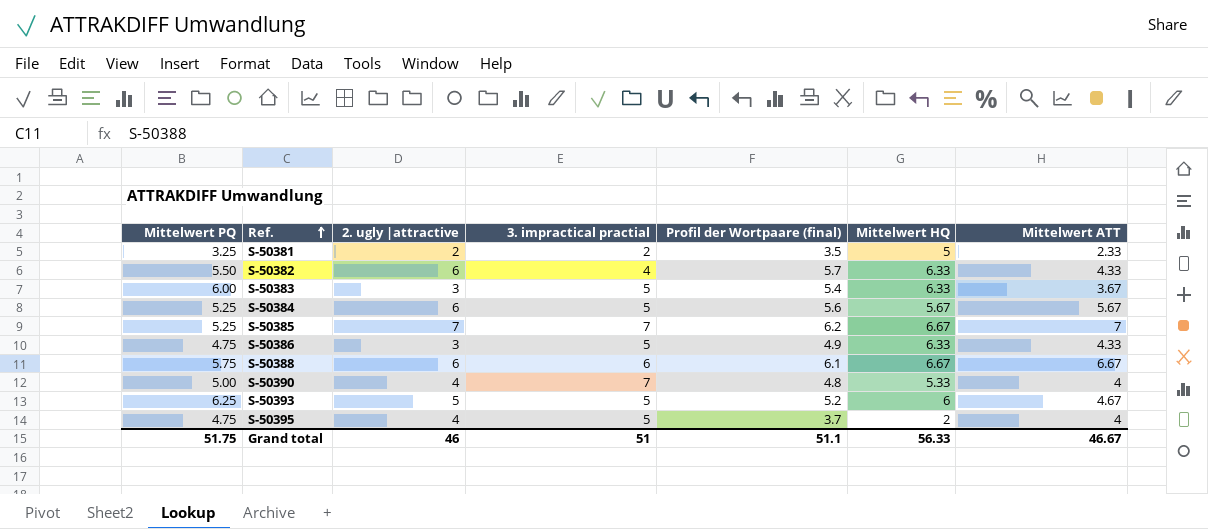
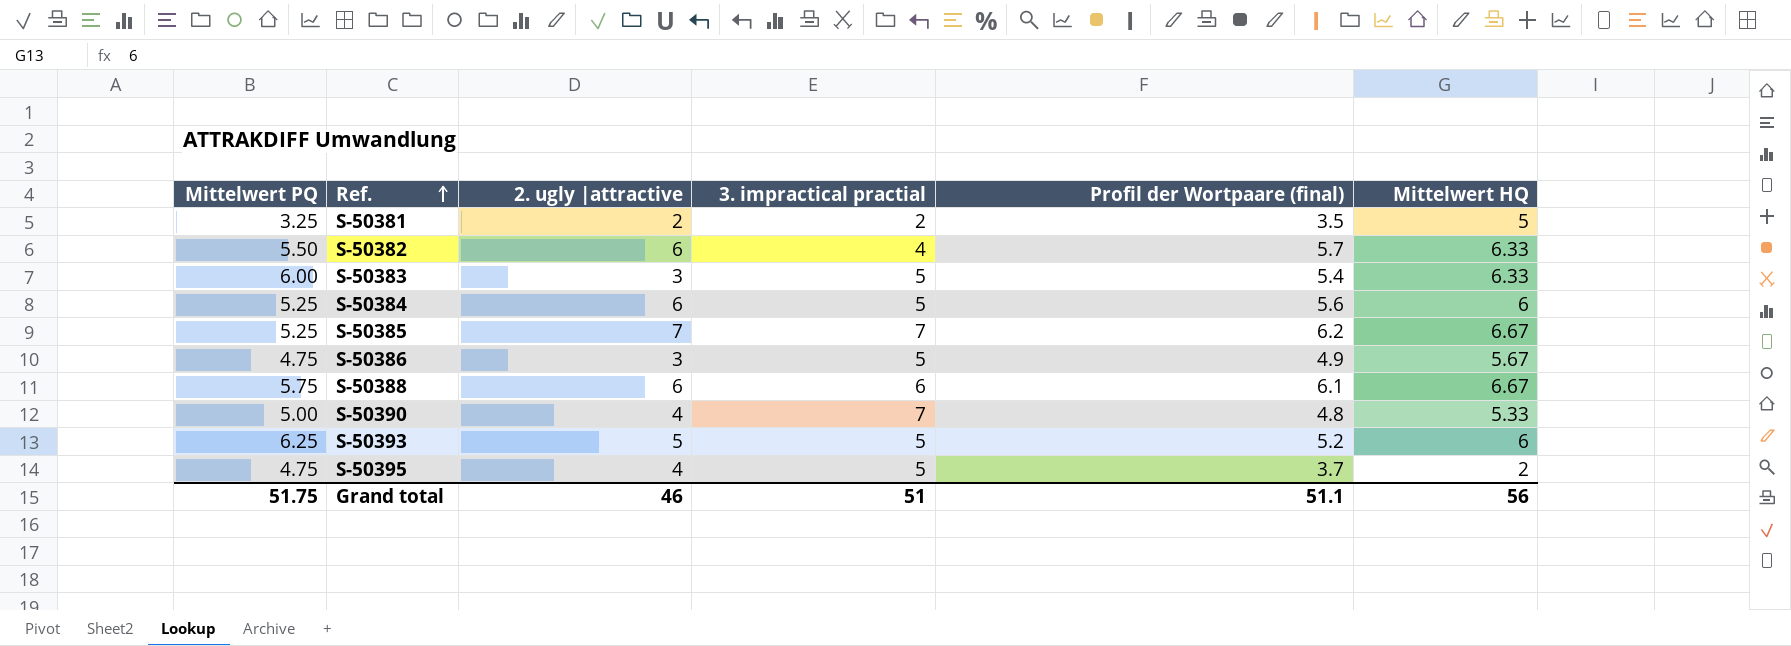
column Mittelwert ATT | position: 7 -> none
S-50384 | Mittelwert HQ: 5.67 -> 6
S-50386 | Mittelwert HQ: 6.33 -> 5.67
Grand total | Mittelwert HQ: 56.33 -> 56

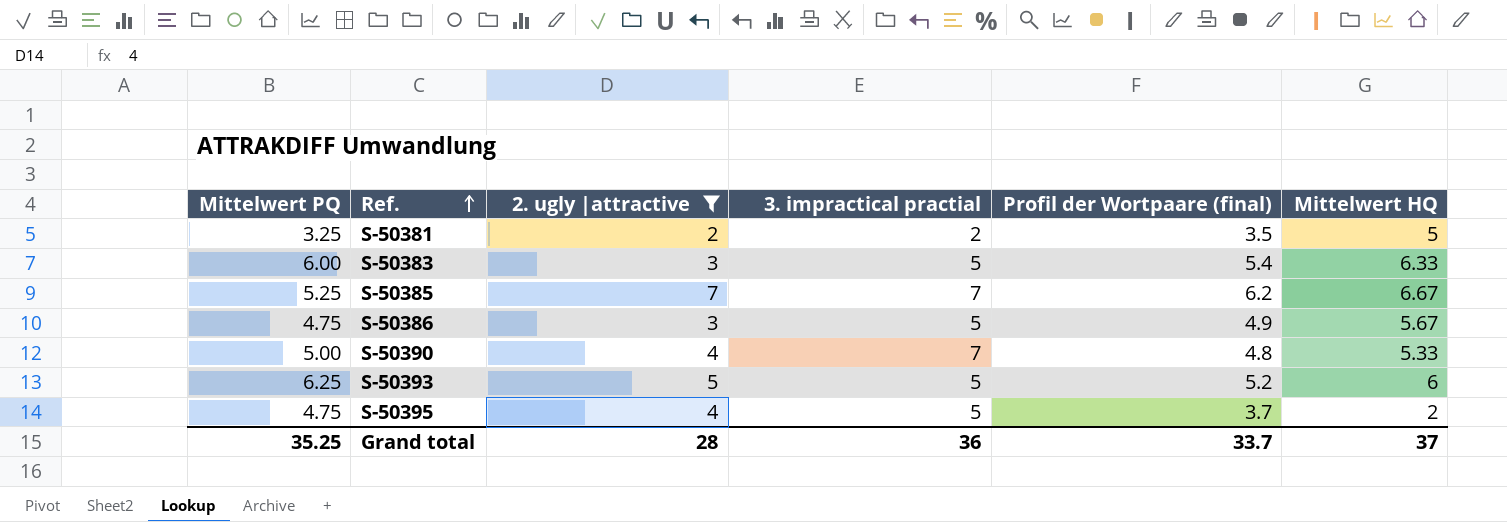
filter: none -> 2. ugly |attractive != 6
Grand total | Mittelwert PQ: 51.75 -> 35.25
Grand total | 2. ugly |attractive: 46 -> 28
Grand total | 3. impractical practial: 51 -> 36
Grand total | Profil der Wortpaare (final): 51.1 -> 33.7
Grand total | Mittelwert HQ: 56 -> 37

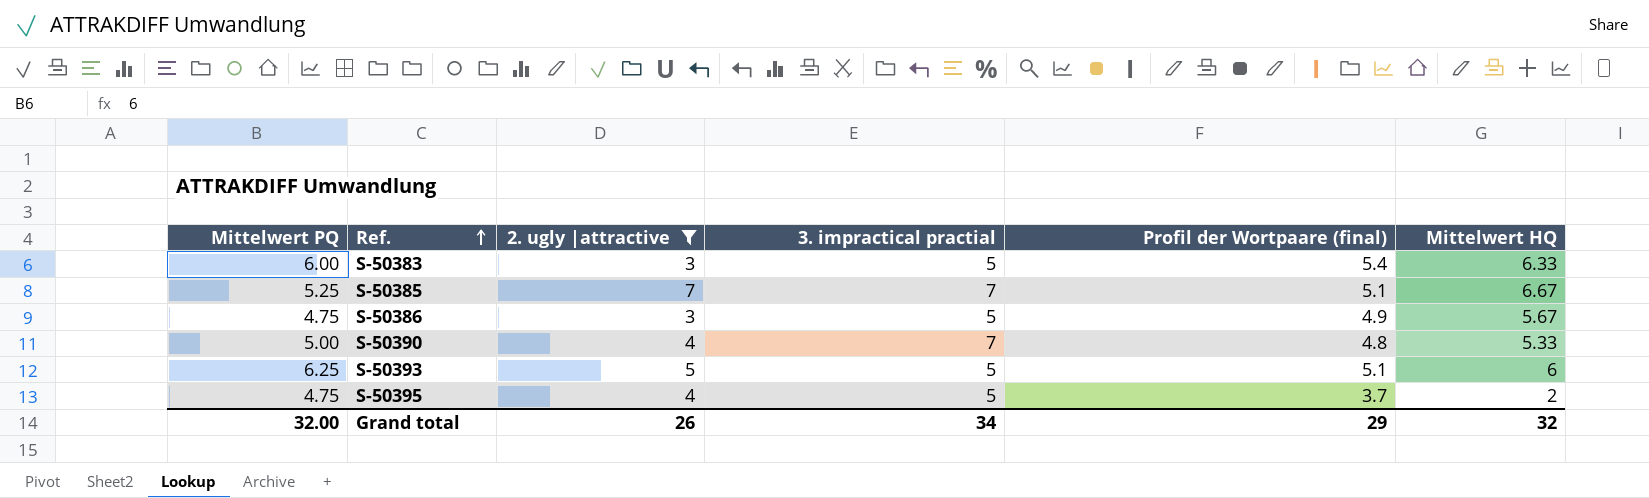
row S-50381: 3.25 | 2 | 2 | 3.5 | 5 -> none
S-50385 | Profil der Wortpaare (final): 6.2 -> 5.1
S-50393 | Profil der Wortpaare (final): 5.2 -> 5.1
Grand total | Mittelwert PQ: 35.25 -> 32.00
Grand total | 2. ugly |attractive: 28 -> 26
Grand total | 3. impractical practial: 36 -> 34
Grand total | Profil der Wortpaare (final): 33.7 -> 29
Grand total | Mittelwert HQ: 37 -> 32

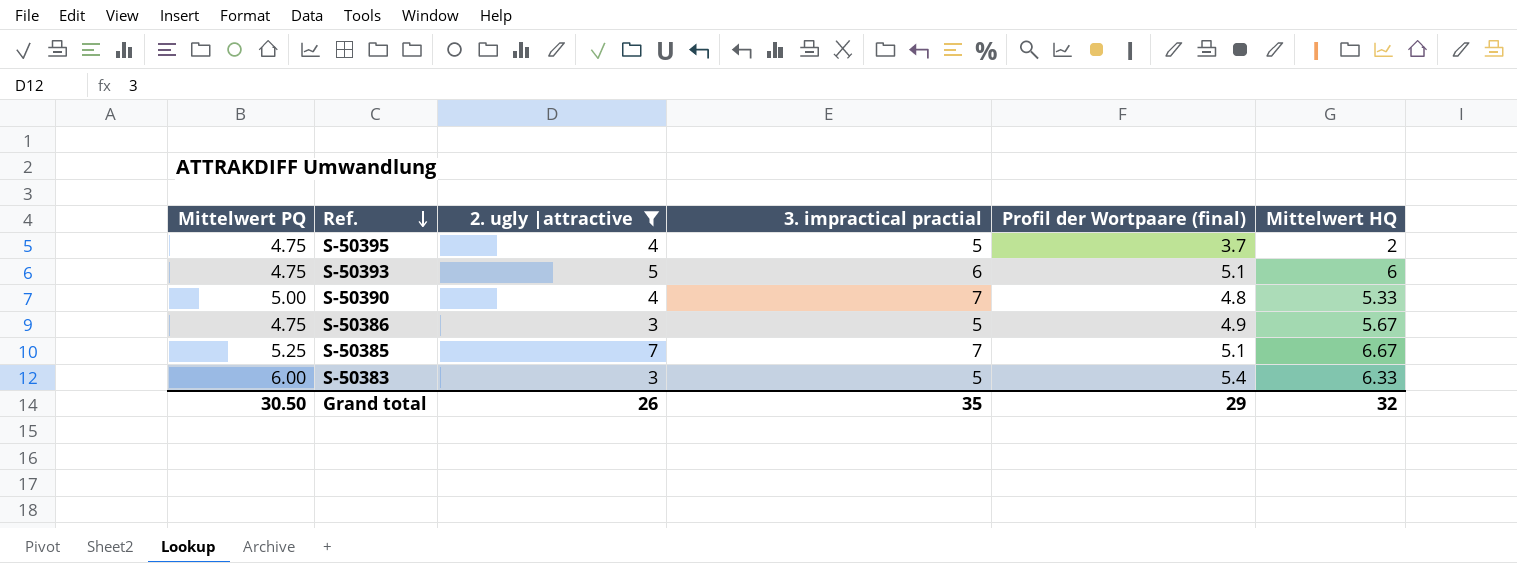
row order: Ref. ascending -> Ref. descending
S-50393 | Mittelwert PQ: 6.25 -> 4.75
S-50393 | 3. impractical practial: 5 -> 6
Grand total | Mittelwert PQ: 32.00 -> 30.50
Grand total | 3. impractical practial: 34 -> 35

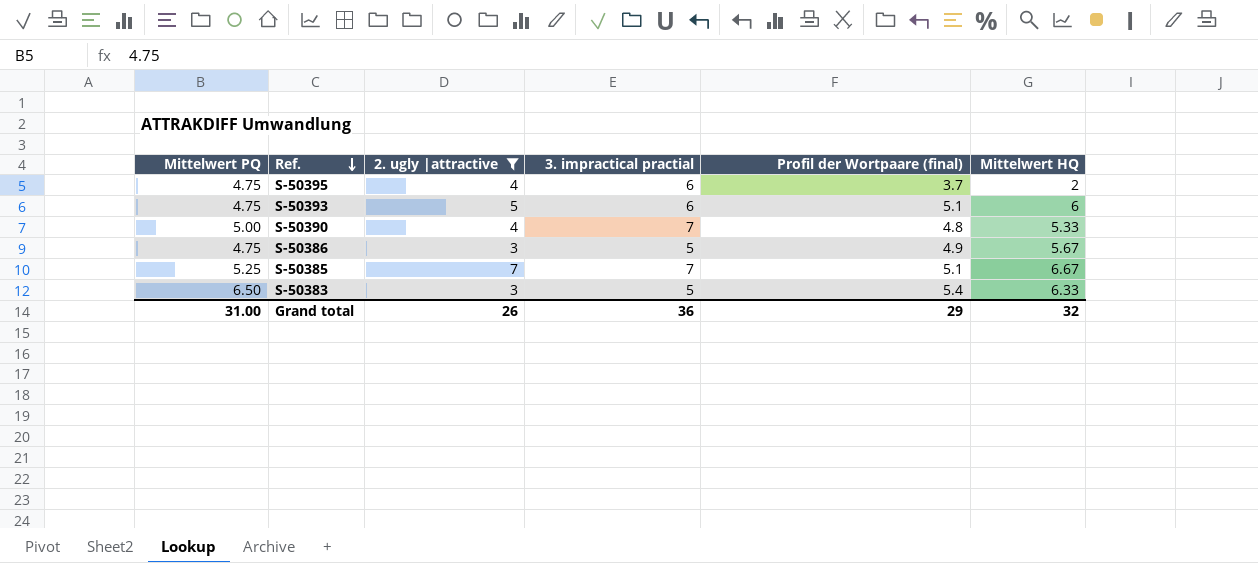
S-50395 | 3. impractical practial: 5 -> 6
S-50383 | Mittelwert PQ: 6.00 -> 6.50
Grand total | Mittelwert PQ: 30.50 -> 31.00
Grand total | 3. impractical practial: 35 -> 36

